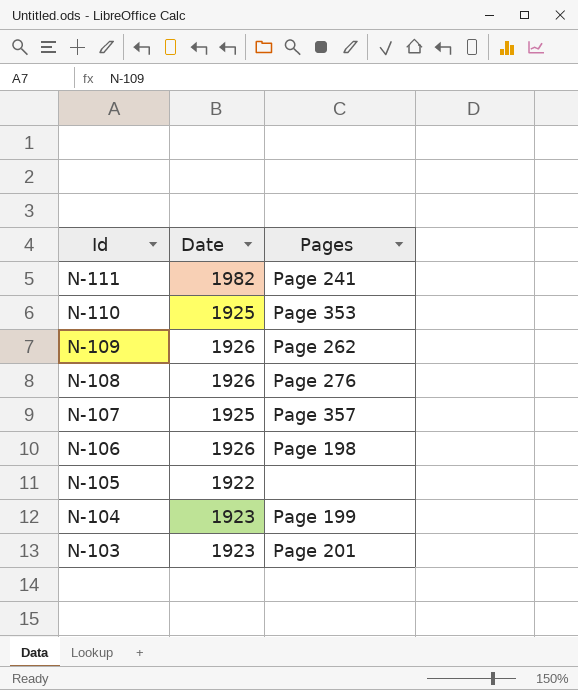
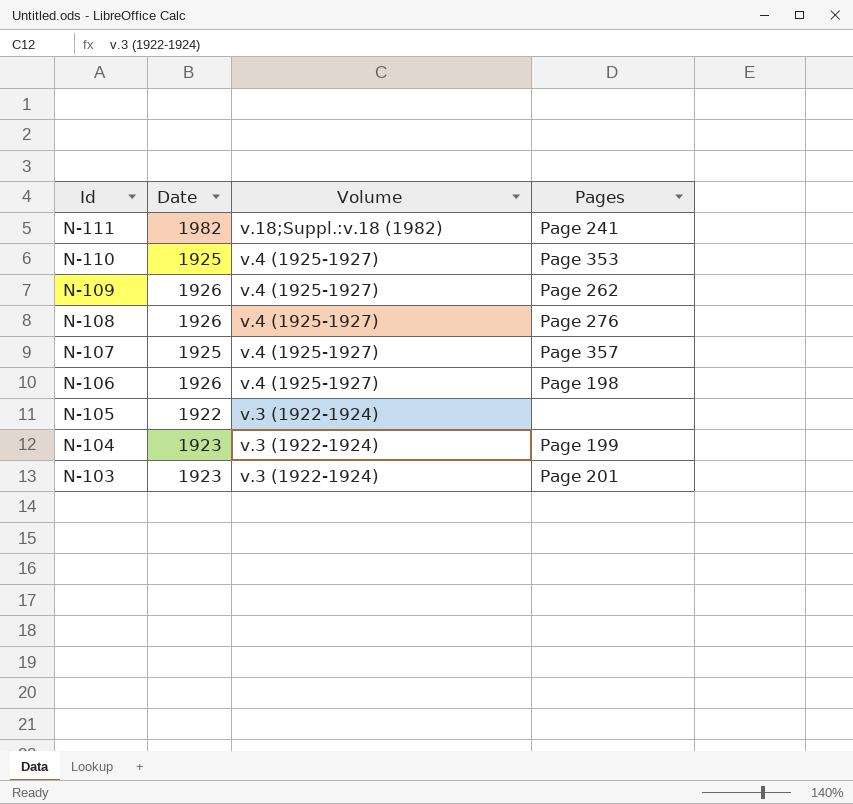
column Volume | position: none -> 3

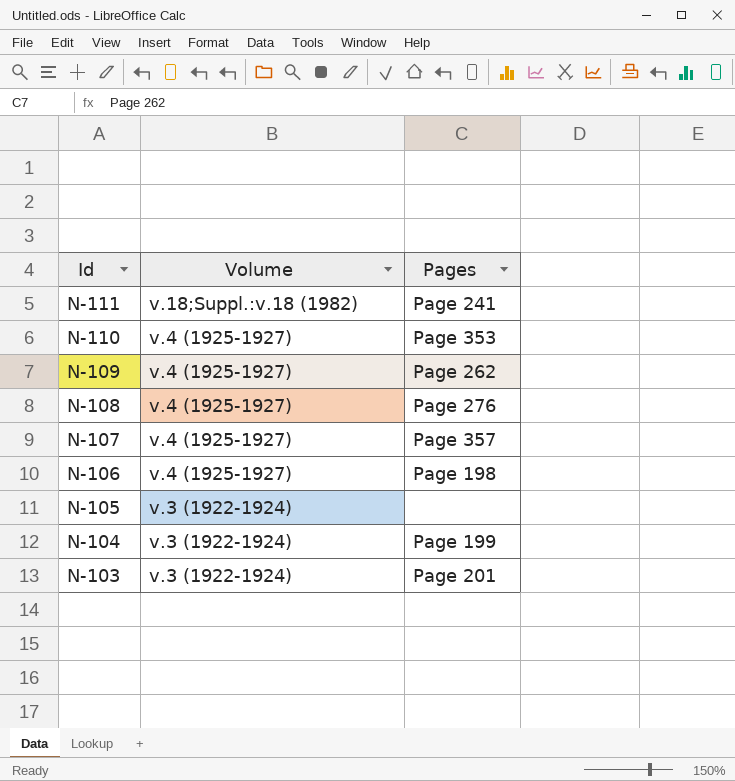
column Date | position: 2 -> none

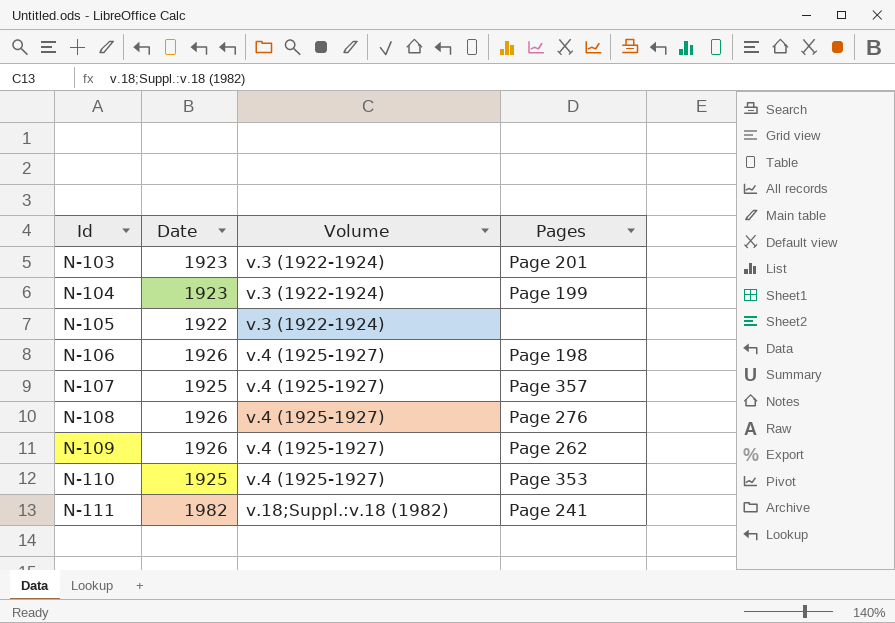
row order: Id descending -> Id ascending
column Date | position: none -> 2

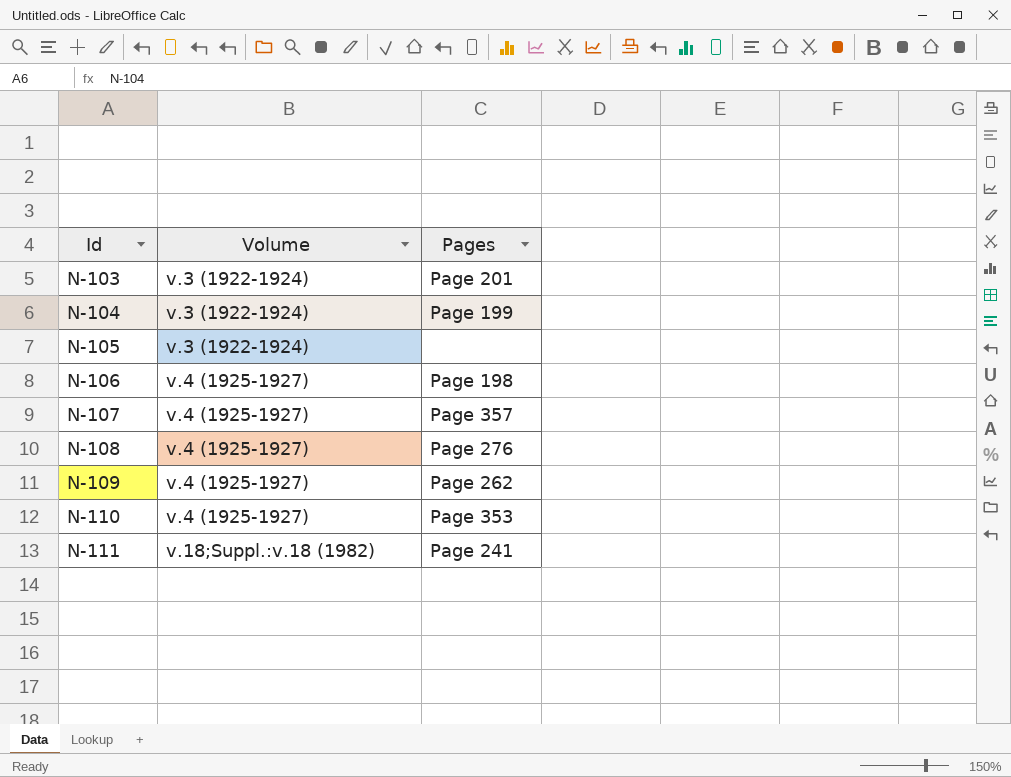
column Date | position: 2 -> none

